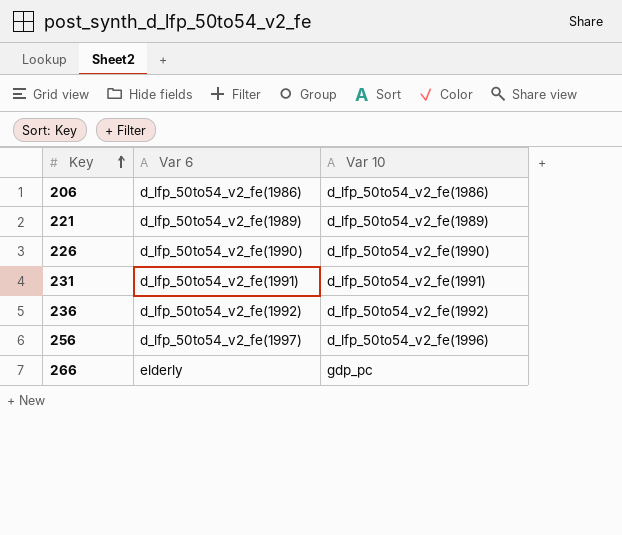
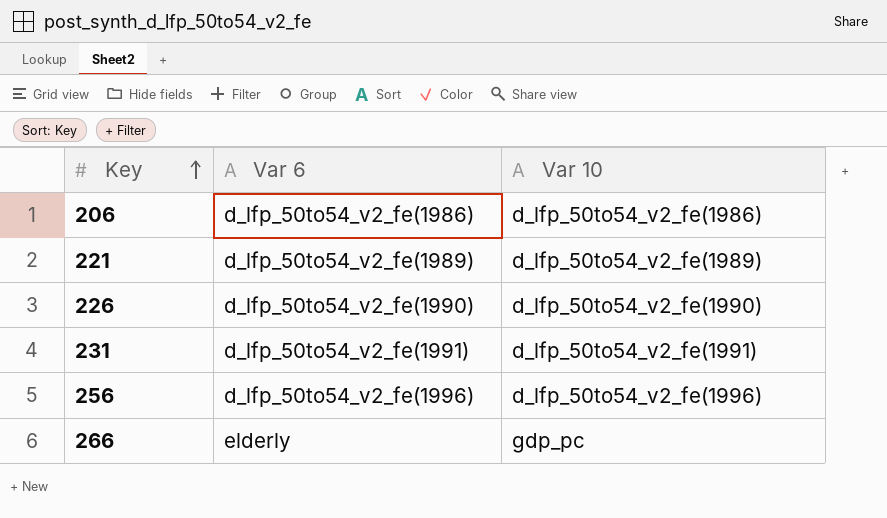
row 236: d_lfp_50to54_v2_fe(1992) | d_lfp_50to54_v2_fe(1992) -> none
256 | Var 6: d_lfp_50to54_v2_fe(1997) -> d_lfp_50to54_v2_fe(1996)

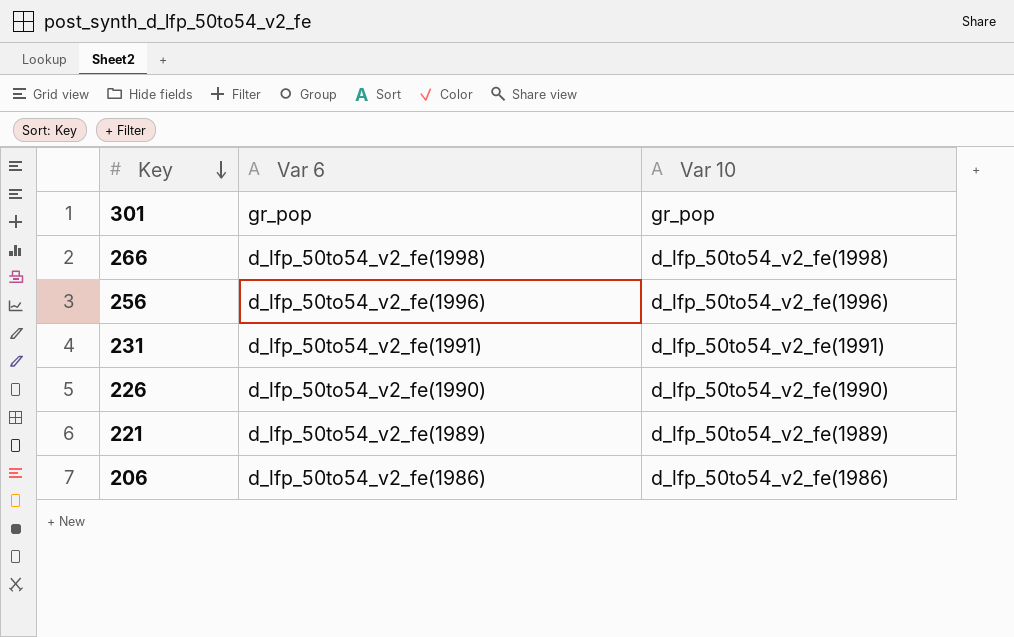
row order: Key ascending -> Key descending
row 301: none -> gr_pop | gr_pop
266 | Var 6: elderly -> d_lfp_50to54_v2_fe(1998)
266 | Var 10: gdp_pc -> d_lfp_50to54_v2_fe(1998)

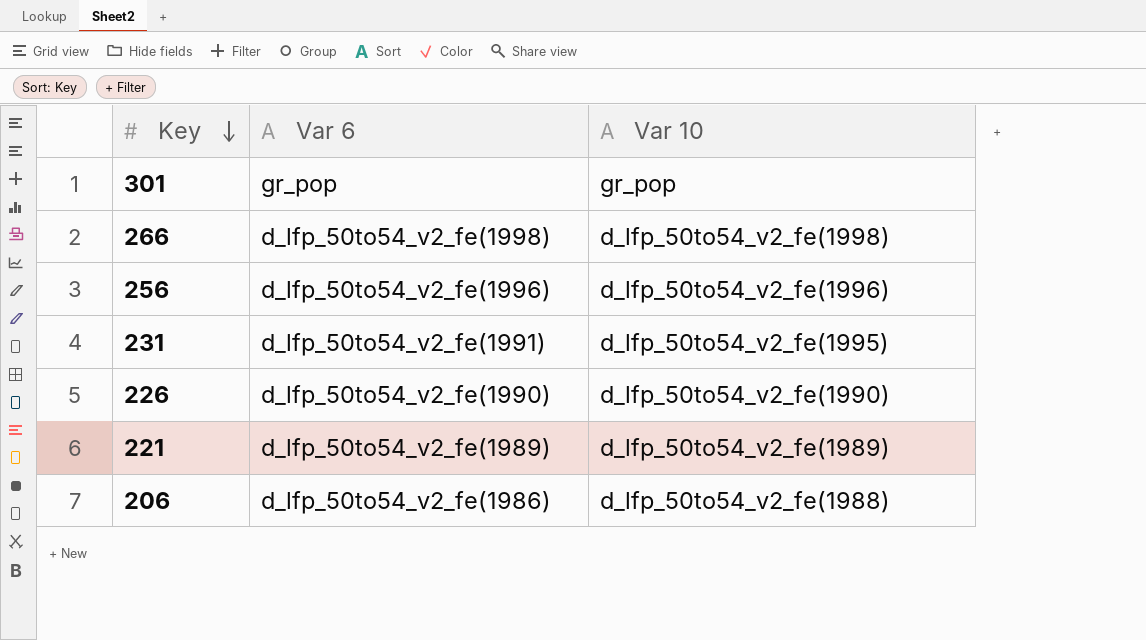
231 | Var 10: d_lfp_50to54_v2_fe(1991) -> d_lfp_50to54_v2_fe(1995)
206 | Var 10: d_lfp_50to54_v2_fe(1986) -> d_lfp_50to54_v2_fe(1988)

